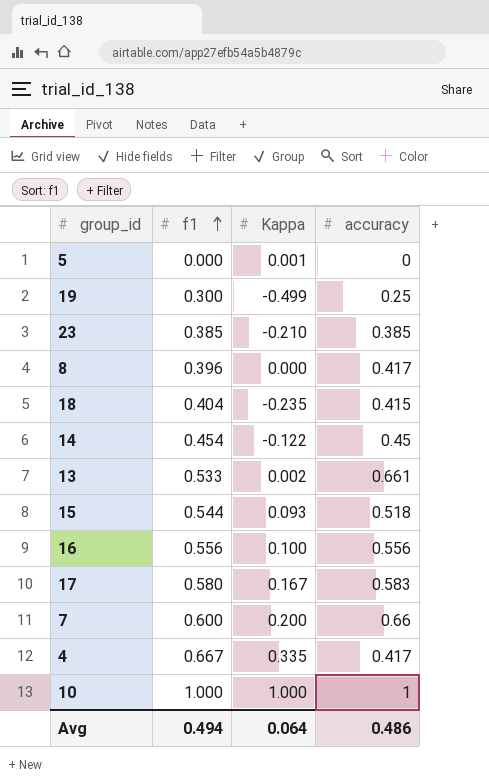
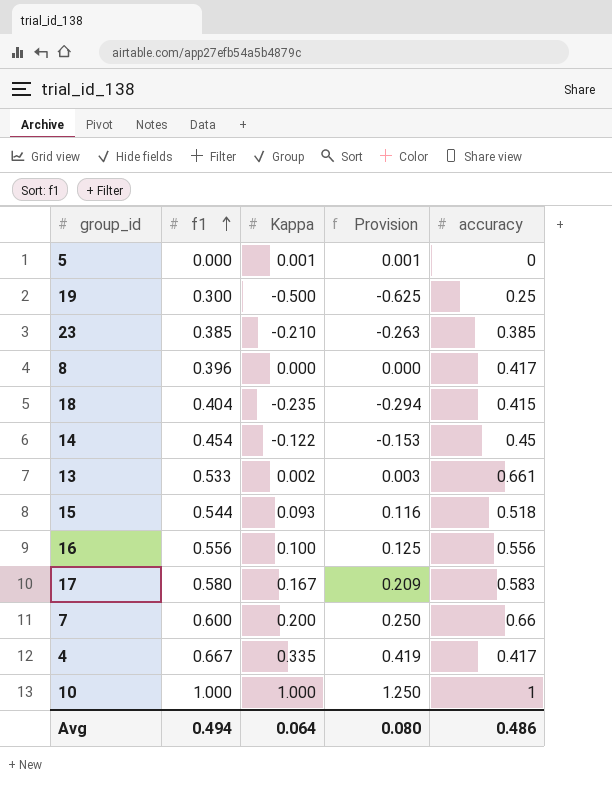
column Provision | formula: none -> [Kappa] * 1.25
19 | Kappa: -0.499 -> -0.500

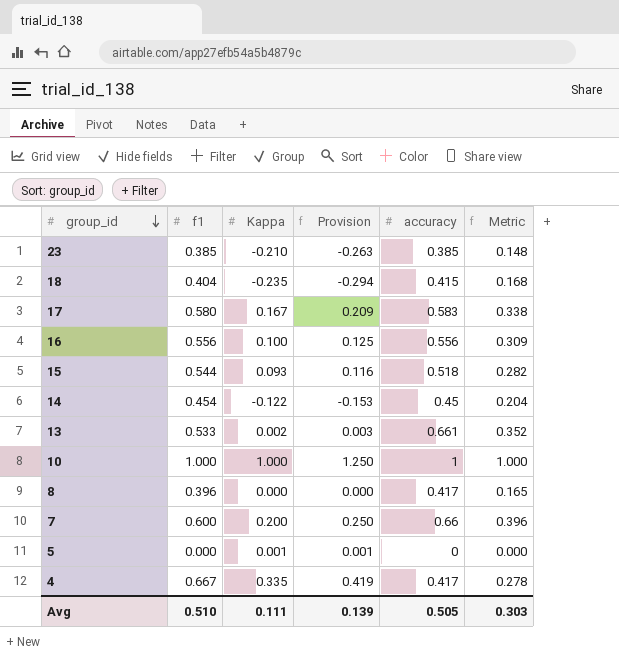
row order: f1 ascending -> group_id descending
column Metric | formula: none -> [f1] * [accuracy]
row 19: 0.300 | -0.500 | -0.625 | 0.25 -> none
Avg | f1: 0.494 -> 0.510
Avg | Kappa: 0.064 -> 0.111
Avg | Provision: 0.080 -> 0.139
Avg | accuracy: 0.486 -> 0.505

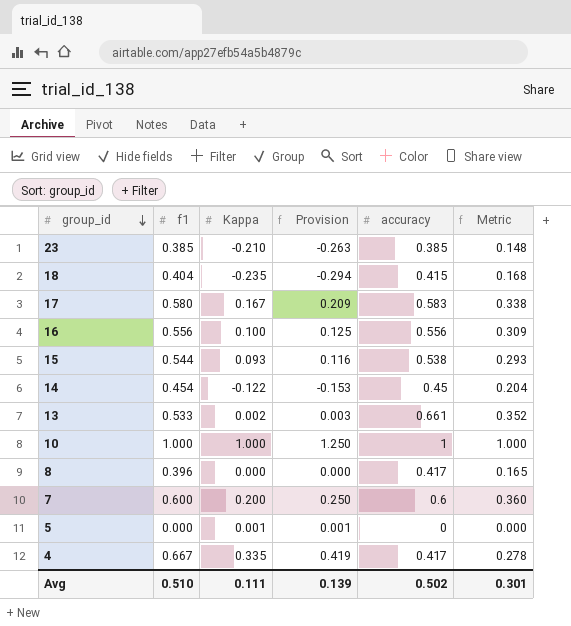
15 | accuracy: 0.518 -> 0.538
15 | Metric: 0.282 -> 0.293
7 | accuracy: 0.66 -> 0.6
7 | Metric: 0.396 -> 0.360
Avg | accuracy: 0.505 -> 0.502
Avg | Metric: 0.303 -> 0.301

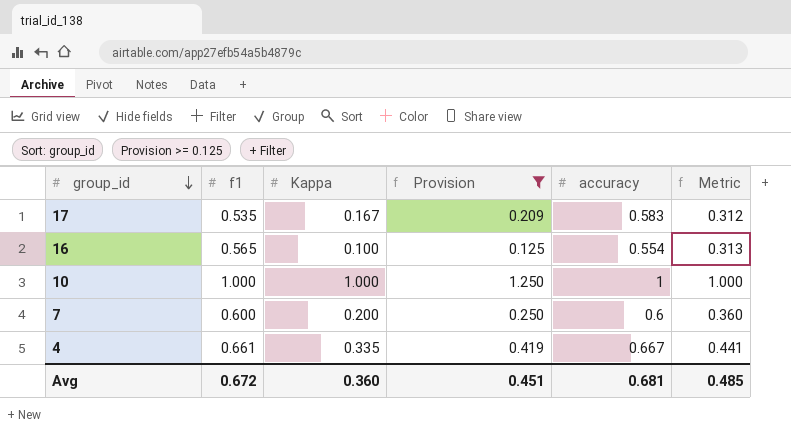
filter: none -> Provision >= 0.125
17 | f1: 0.580 -> 0.535
17 | Metric: 0.338 -> 0.312
16 | f1: 0.556 -> 0.565
16 | accuracy: 0.556 -> 0.554
16 | Metric: 0.309 -> 0.313
4 | f1: 0.667 -> 0.661
4 | accuracy: 0.417 -> 0.667
4 | Metric: 0.278 -> 0.441
Avg | f1: 0.510 -> 0.672
Avg | Kappa: 0.111 -> 0.360
Avg | Provision: 0.139 -> 0.451
Avg | accuracy: 0.502 -> 0.681
Avg | Metric: 0.301 -> 0.485

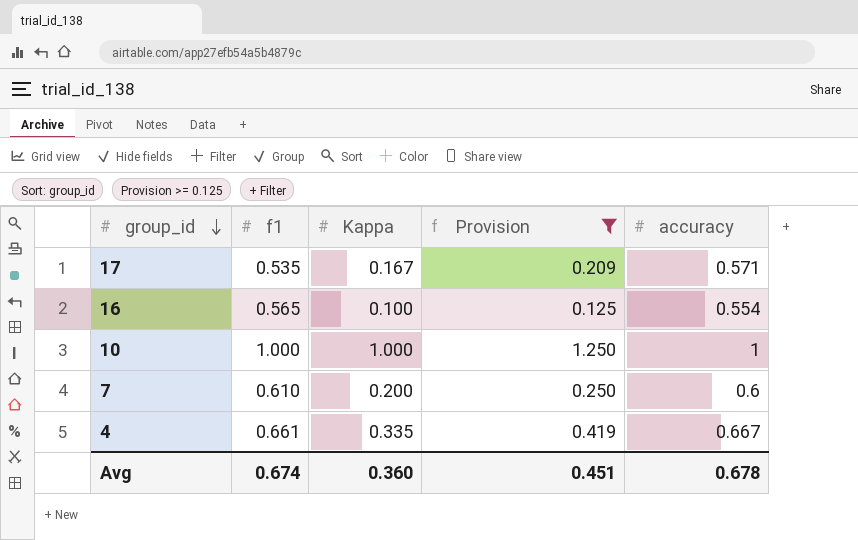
column Metric | formula: [f1] * [accuracy] -> none
17 | accuracy: 0.583 -> 0.571
7 | f1: 0.600 -> 0.610
Avg | f1: 0.672 -> 0.674
Avg | accuracy: 0.681 -> 0.678

